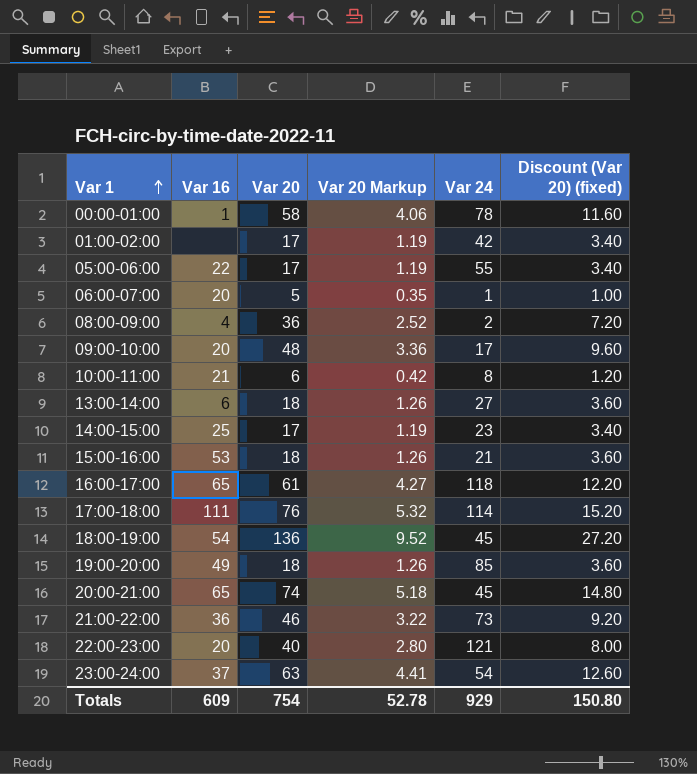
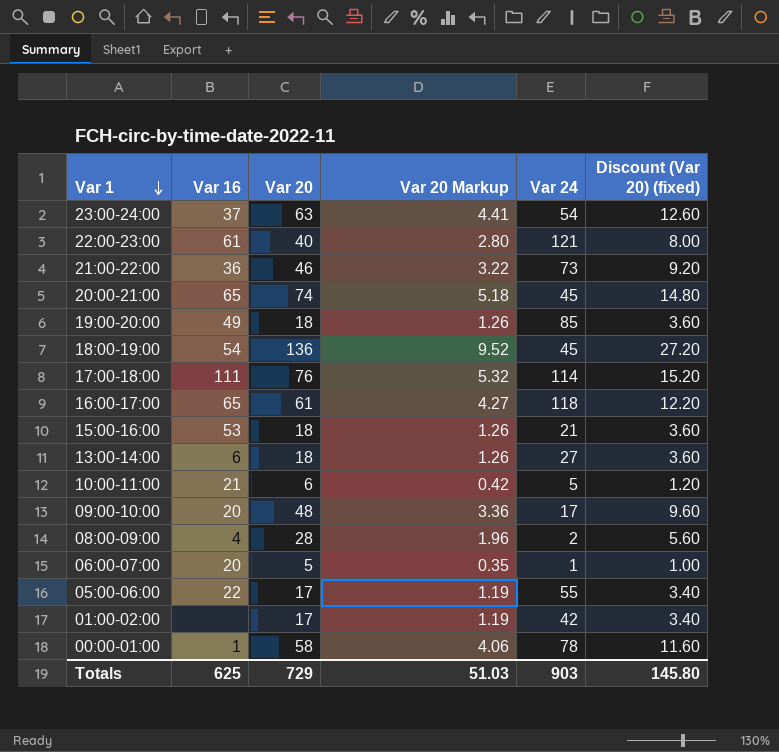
row order: Var 1 ascending -> Var 1 descending
row 14:00-15:00: 25 | 17 | 1.19 | 23 | 3.40 -> none
22:00-23:00 | Var 16: 20 -> 61
10:00-11:00 | Var 24: 8 -> 5
08:00-09:00 | Var 20: 36 -> 28
08:00-09:00 | Var 20 Markup: 2.52 -> 1.96
08:00-09:00 | Discount (Var 20) (fixed): 7.20 -> 5.60
Totals | Var 16: 609 -> 625
Totals | Var 20: 754 -> 729
Totals | Var 20 Markup: 52.78 -> 51.03
Totals | Var 24: 929 -> 903
Totals | Discount (Var 20) (fixed): 150.80 -> 145.80

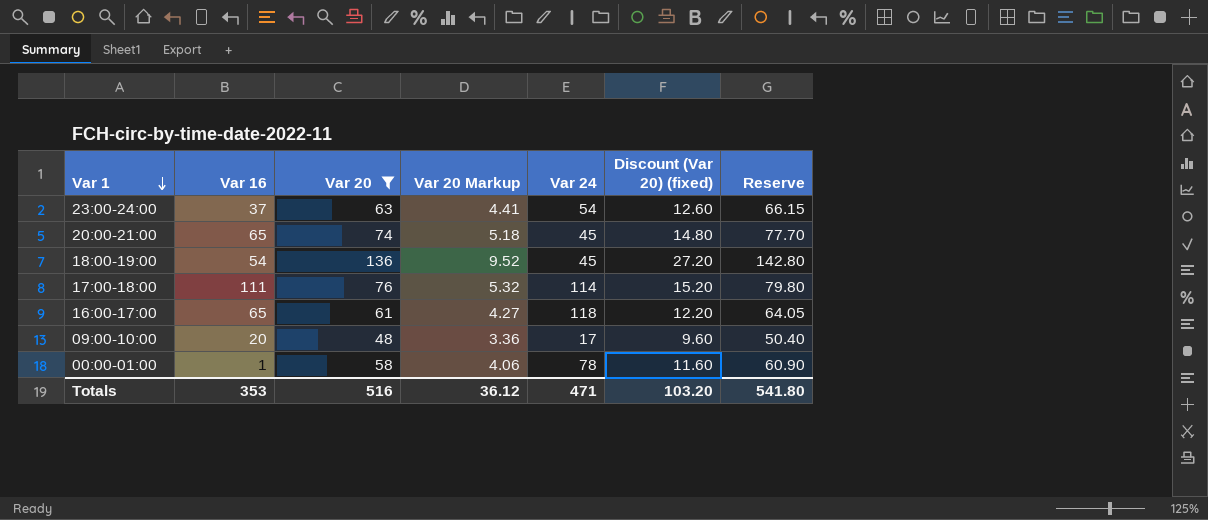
filter: none -> Var 20 >= 48
column Reserve | formula: none -> [Var 20] * 1.05
Totals | Var 16: 625 -> 353
Totals | Var 20: 729 -> 516
Totals | Var 20 Markup: 51.03 -> 36.12
Totals | Var 24: 903 -> 471
Totals | Discount (Var 20) (fixed): 145.80 -> 103.20

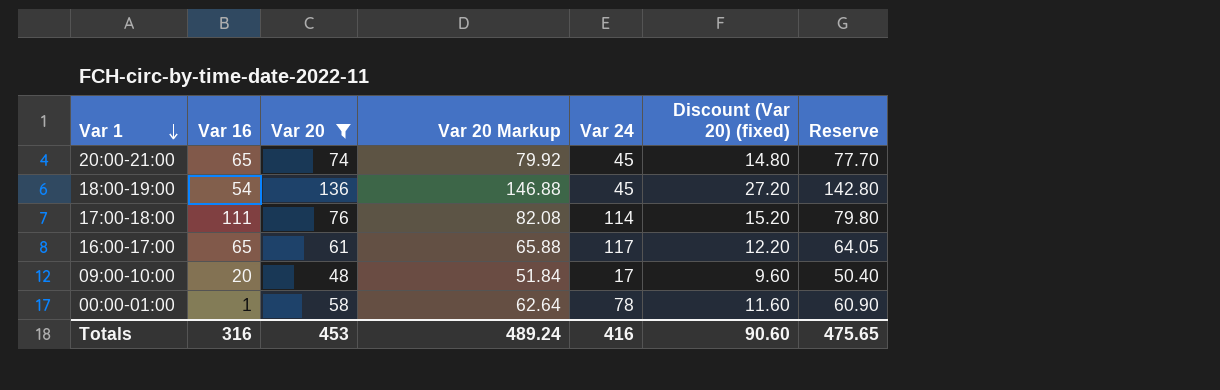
column Var 20 Markup | formula: [Var 20] * 0.07 -> [Var 20] * 1.08
row 23:00-24:00: 37 | 63 | 4.41 | 54 | 12.60 | 66.15 -> none
16:00-17:00 | Var 24: 118 -> 117
Totals | Var 16: 353 -> 316
Totals | Var 20: 516 -> 453
Totals | Var 20 Markup: 36.12 -> 489.24
Totals | Var 24: 471 -> 416
Totals | Discount (Var 20) (fixed): 103.20 -> 90.60
Totals | Reserve: 541.80 -> 475.65

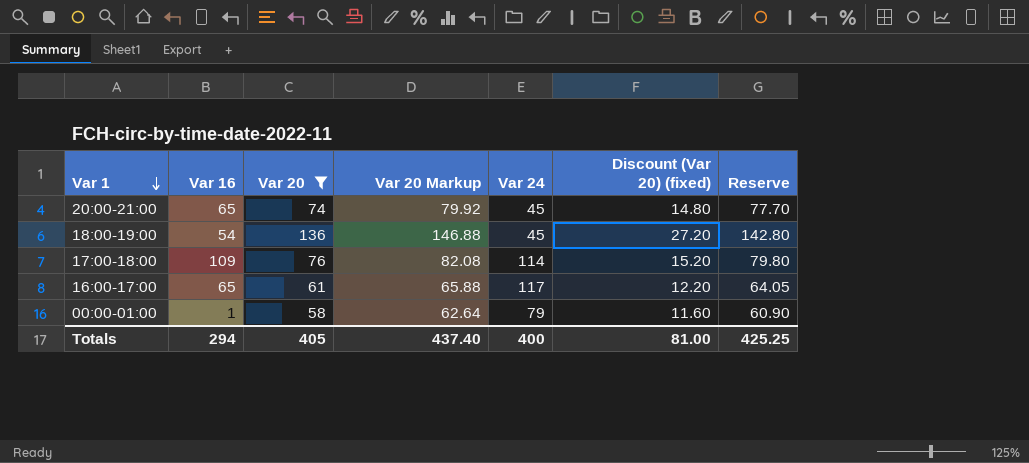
row 09:00-10:00: 20 | 48 | 51.84 | 17 | 9.60 | 50.40 -> none
17:00-18:00 | Var 16: 111 -> 109
00:00-01:00 | Var 24: 78 -> 79
Totals | Var 16: 316 -> 294
Totals | Var 20: 453 -> 405
Totals | Var 20 Markup: 489.24 -> 437.40
Totals | Var 24: 416 -> 400
Totals | Discount (Var 20) (fixed): 90.60 -> 81.00
Totals | Reserve: 475.65 -> 425.25

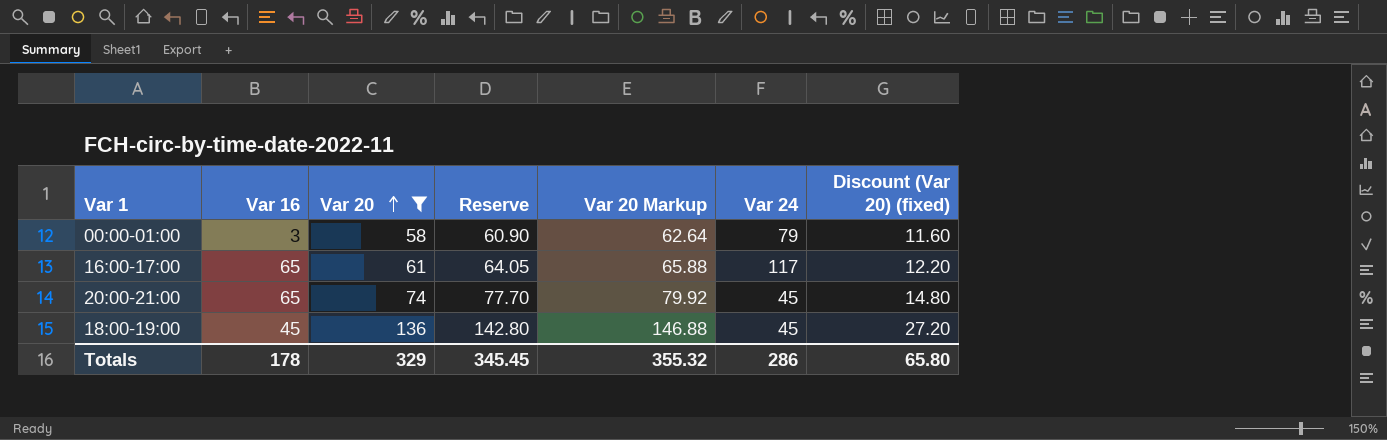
row order: Var 1 descending -> Var 20 ascending
column Reserve | position: 7 -> 4
row 17:00-18:00: 109 | 76 | 82.08 | 114 | 15.20 | 79.80 -> none
00:00-01:00 | Var 16: 1 -> 3
18:00-19:00 | Var 16: 54 -> 45
Totals | Var 16: 294 -> 178
Totals | Var 20: 405 -> 329
Totals | Reserve: 425.25 -> 345.45
Totals | Var 20 Markup: 437.40 -> 355.32
Totals | Var 24: 400 -> 286
Totals | Discount (Var 20) (fixed): 81.00 -> 65.80

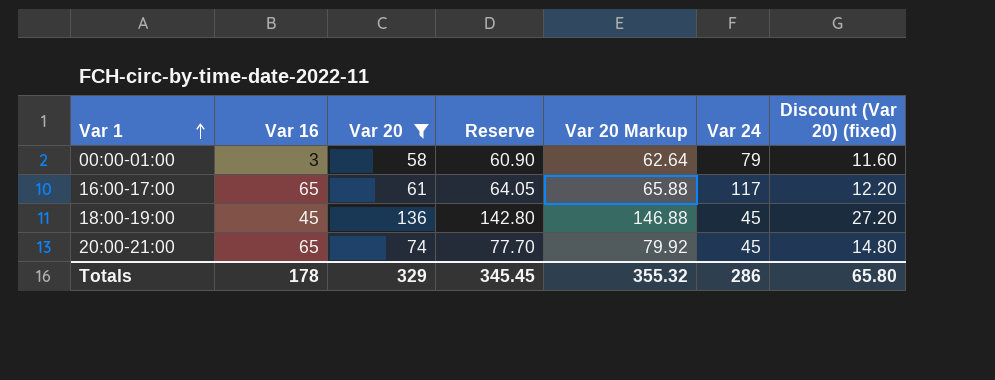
row order: Var 20 ascending -> Var 1 ascending

